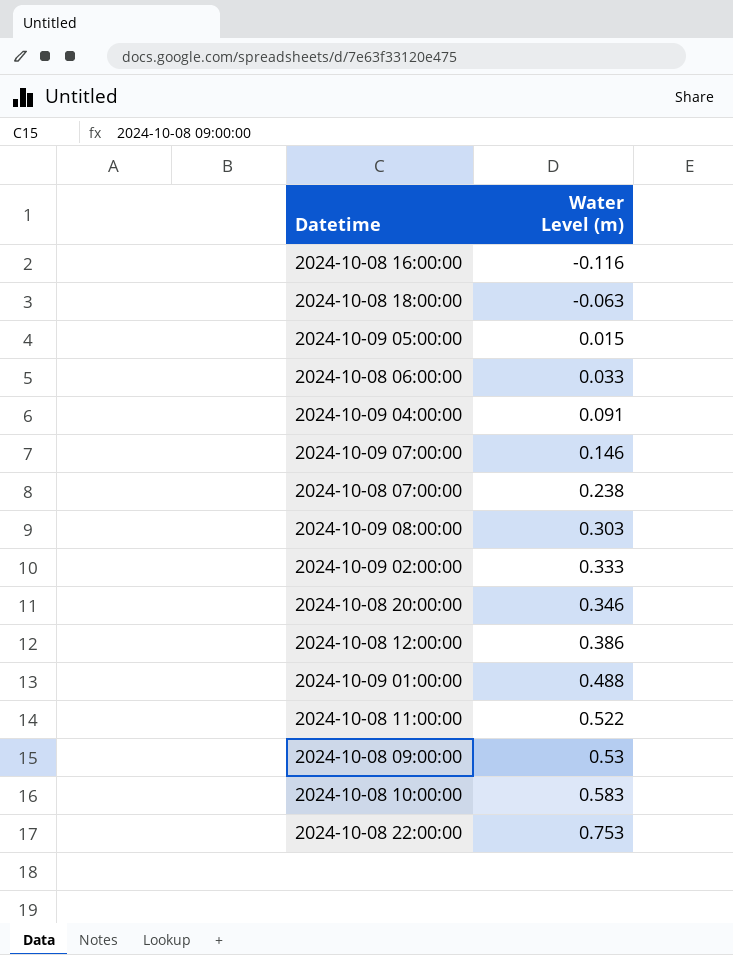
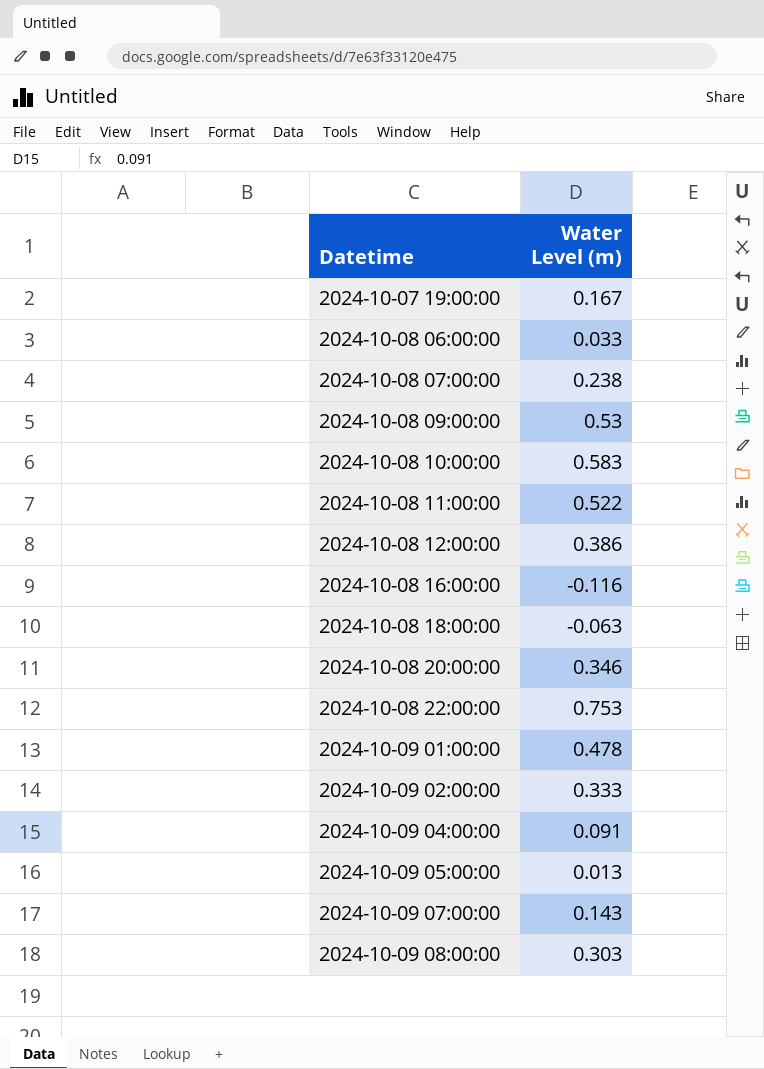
row order: Water Level (m) ascending -> Datetime ascending
row 2024-10-07 19:00:00: none -> 0.167
2024-10-09 01:00:00 | Water Level (m): 0.488 -> 0.478
2024-10-09 05:00:00 | Water Level (m): 0.015 -> 0.013
2024-10-09 07:00:00 | Water Level (m): 0.146 -> 0.143

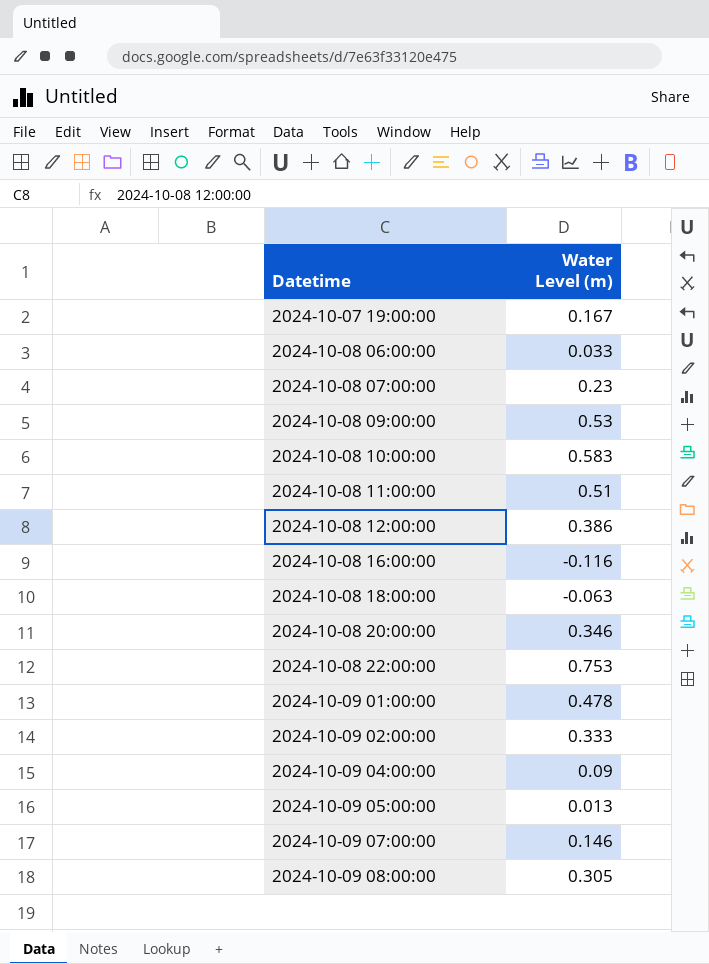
2024-10-08 07:00:00 | Water Level (m): 0.238 -> 0.23
2024-10-08 11:00:00 | Water Level (m): 0.522 -> 0.51
2024-10-09 04:00:00 | Water Level (m): 0.091 -> 0.09
2024-10-09 07:00:00 | Water Level (m): 0.143 -> 0.146
2024-10-09 08:00:00 | Water Level (m): 0.303 -> 0.305

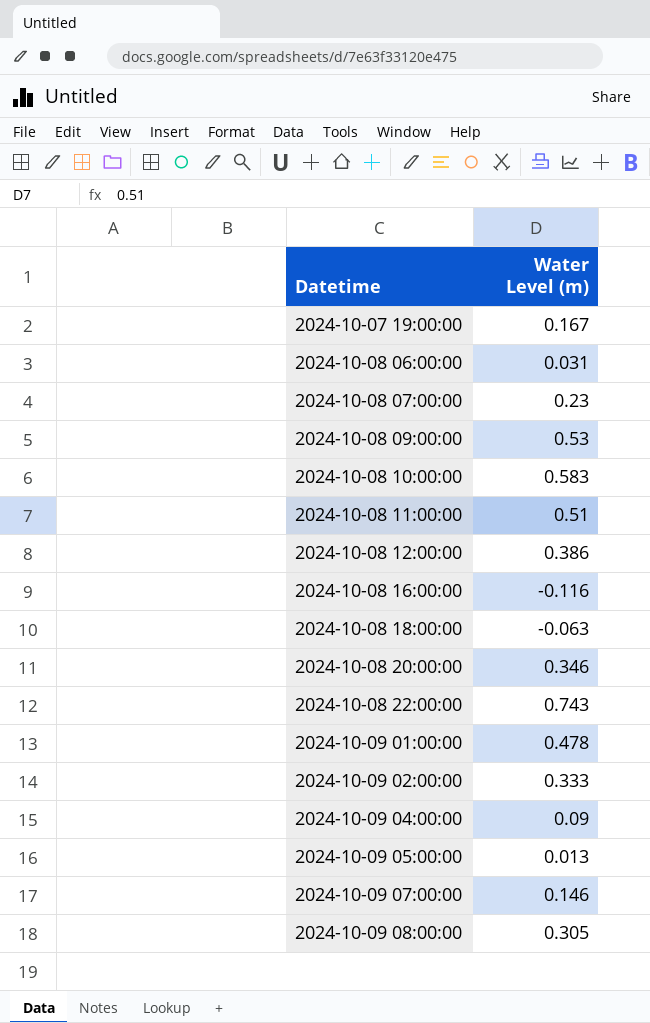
2024-10-08 06:00:00 | Water Level (m): 0.033 -> 0.031
2024-10-08 22:00:00 | Water Level (m): 0.753 -> 0.743

